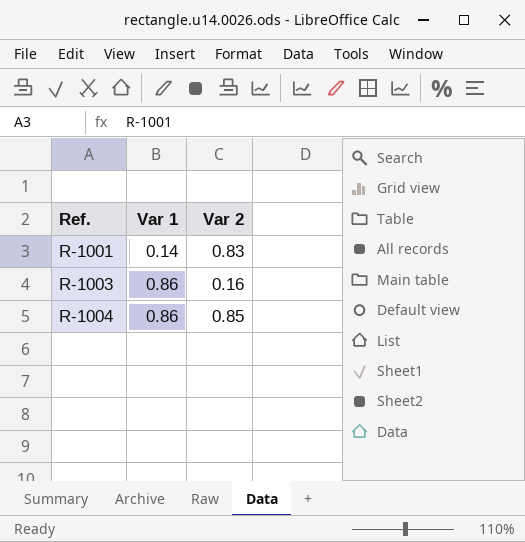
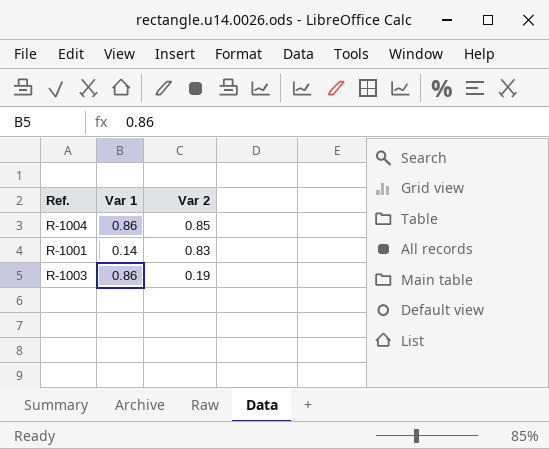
row order: Ref. ascending -> Var 2 descending
R-1003 | Var 2: 0.16 -> 0.19

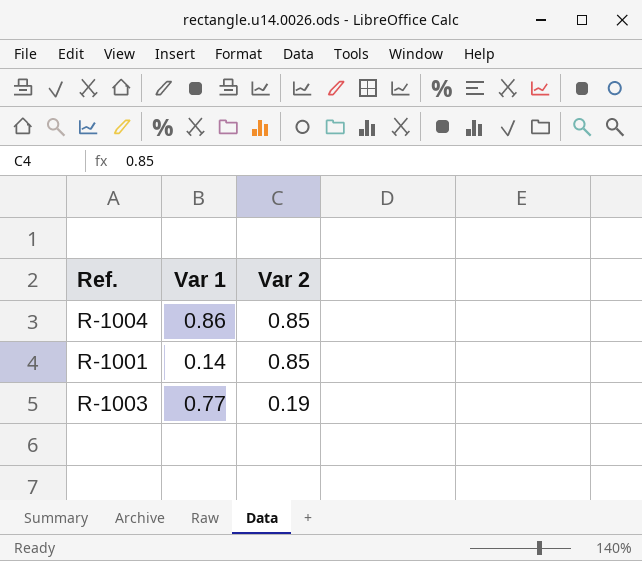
R-1001 | Var 2: 0.83 -> 0.85
R-1003 | Var 1: 0.86 -> 0.77

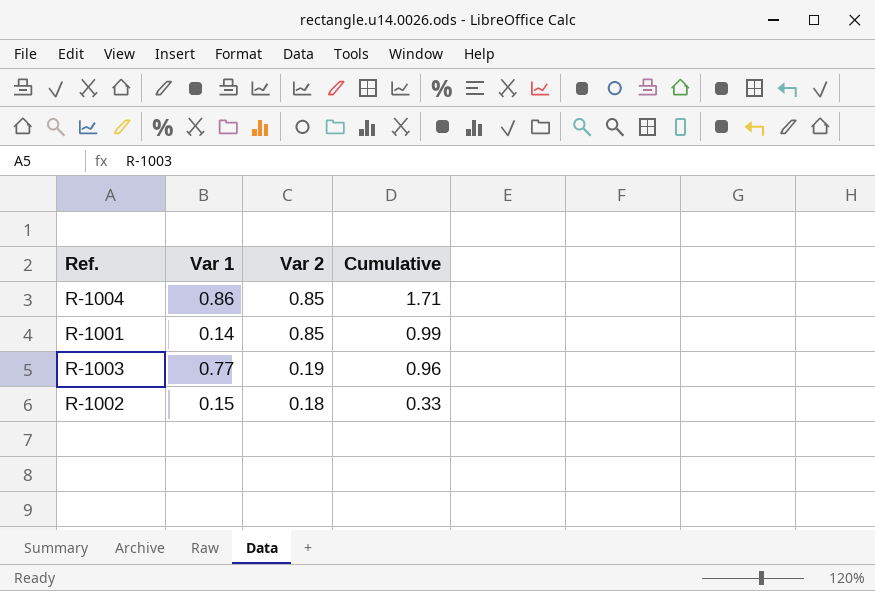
column Cumulative | formula: none -> [Var 1] + [Var 2]
row R-1002: none -> 0.15 | 0.18 | 0.33

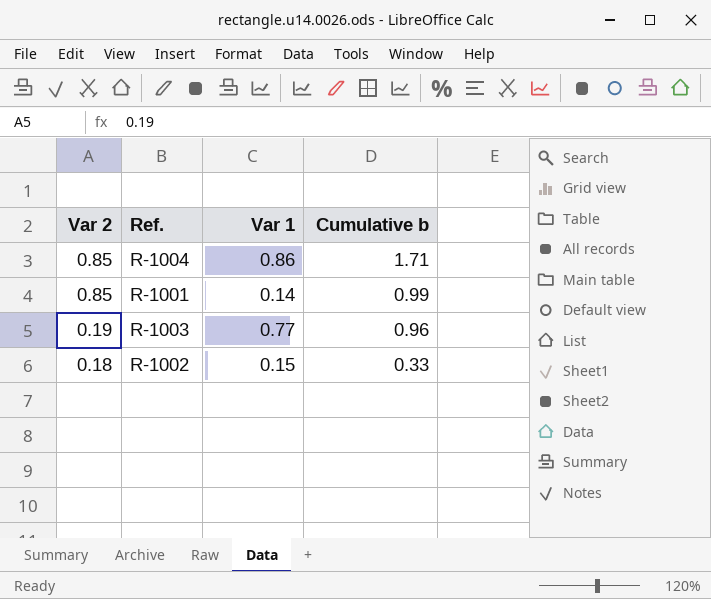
column Var 2 | position: 3 -> 1
column name: Cumulative -> Cumulative b

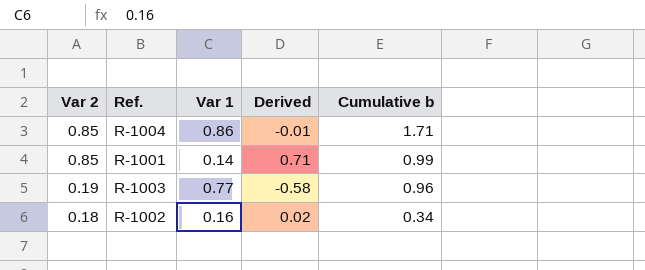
column Derived | formula: none -> [Var 2] - [Var 1]
R-1002 | Var 1: 0.15 -> 0.16
R-1002 | Cumulative b: 0.33 -> 0.34

